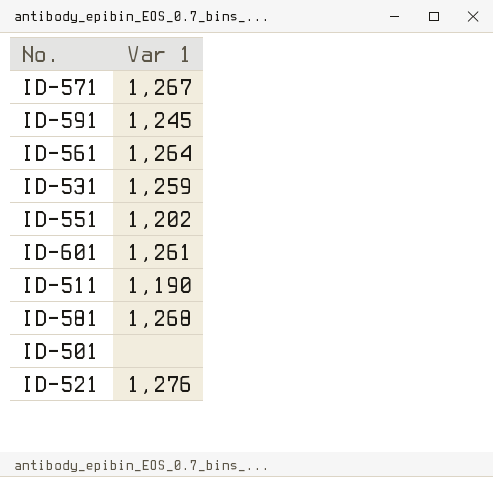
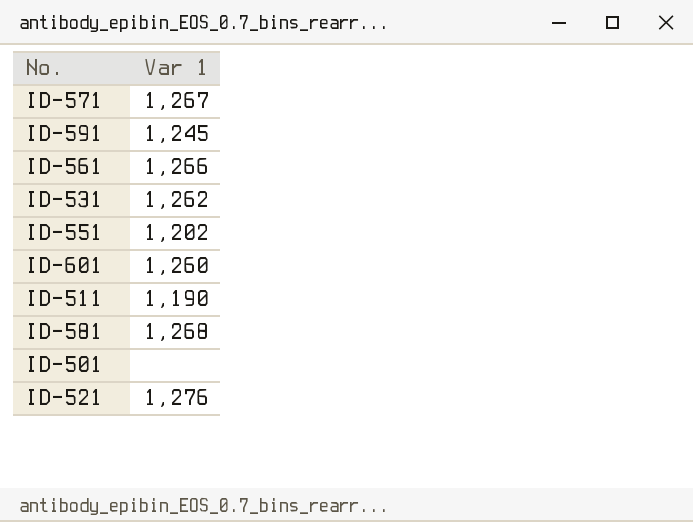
ID-561 | Var 1: 1,264 -> 1,266
ID-531 | Var 1: 1,259 -> 1,262
ID-601 | Var 1: 1,261 -> 1,260

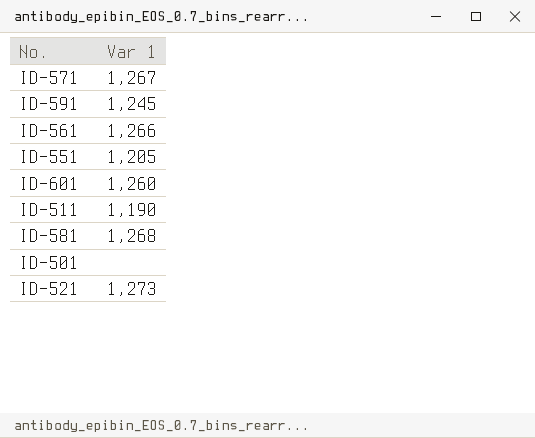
row ID-531: 1,262 -> none
ID-551 | Var 1: 1,202 -> 1,205
ID-521 | Var 1: 1,276 -> 1,273

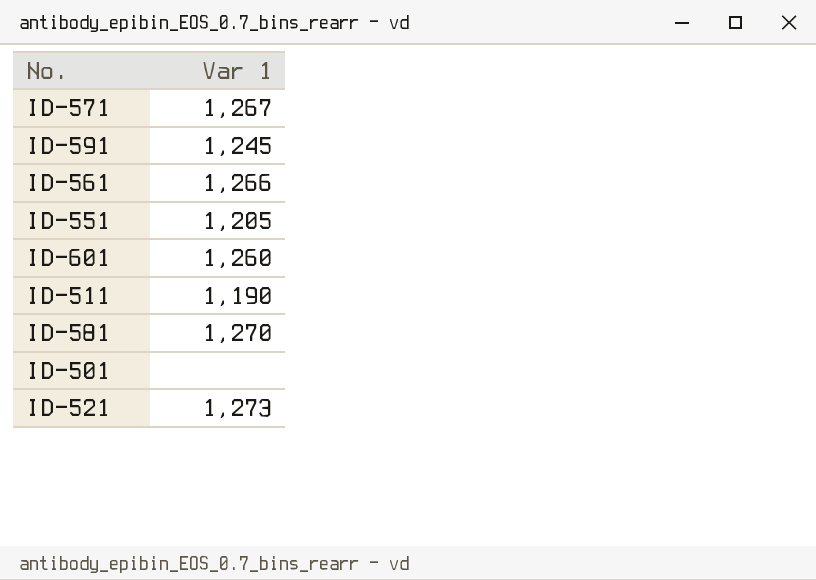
ID-581 | Var 1: 1,268 -> 1,270

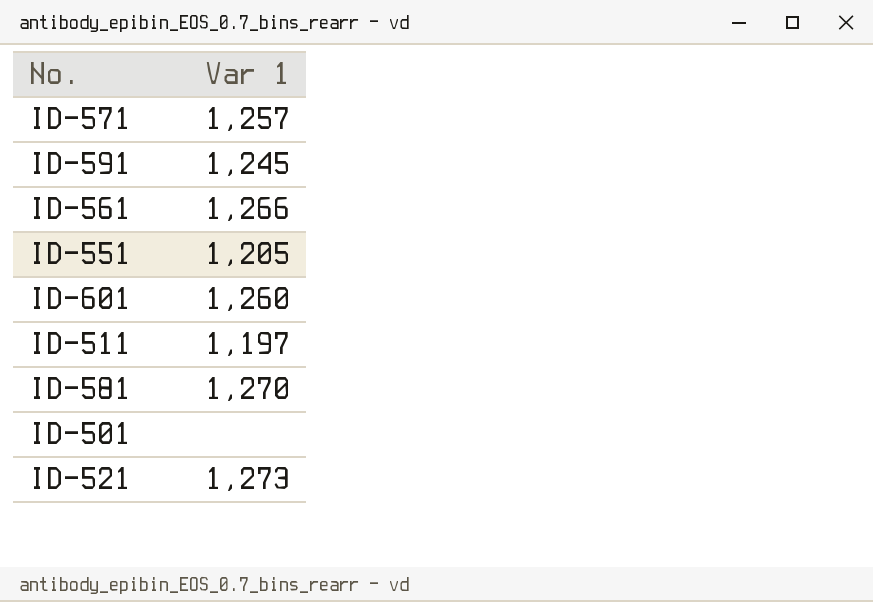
ID-571 | Var 1: 1,267 -> 1,257
ID-511 | Var 1: 1,190 -> 1,197

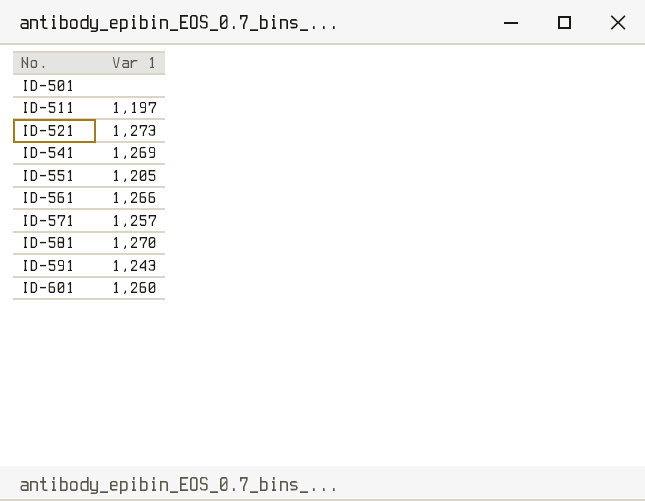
row order: none -> No. ascending
row ID-541: none -> 1,269
ID-591 | Var 1: 1,245 -> 1,243

